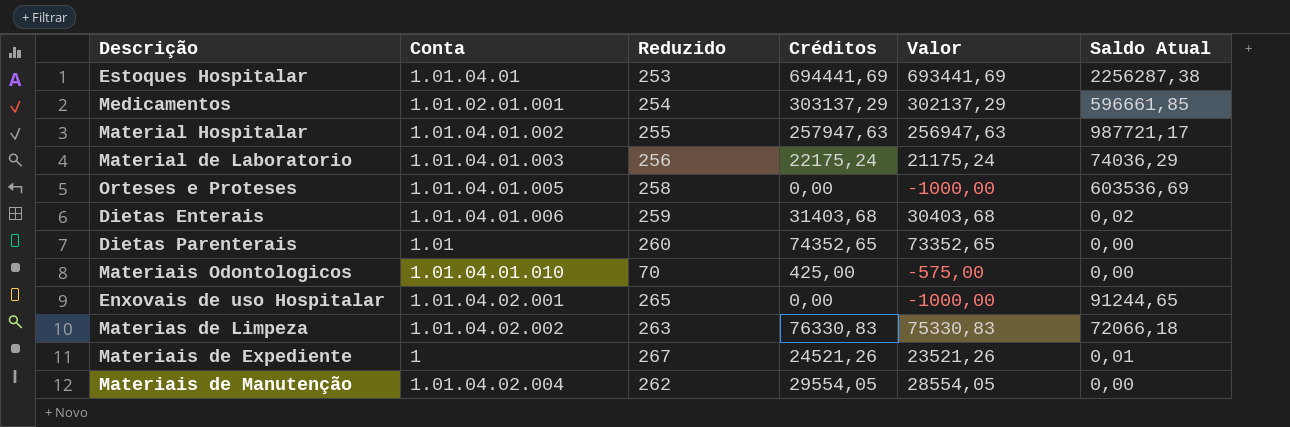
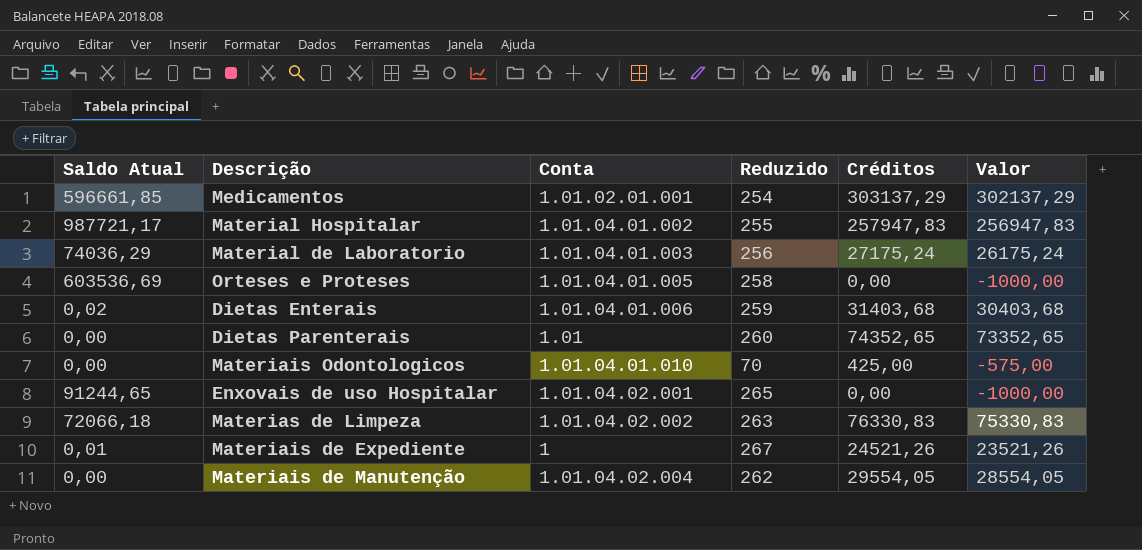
column Saldo Atual | position: 6 -> 1
row Estoques Hospitalar: 1.01.04.01 | 253 | 694441,69 | 693441,69 | 2256287,38 -> none
Material Hospitalar | Créditos: 257947,63 -> 257947,83
Material Hospitalar | Valor: 256947,63 -> 256947,83
Material de Laboratorio | Créditos: 22175,24 -> 27175,24
Material de Laboratorio | Valor: 21175,24 -> 26175,24

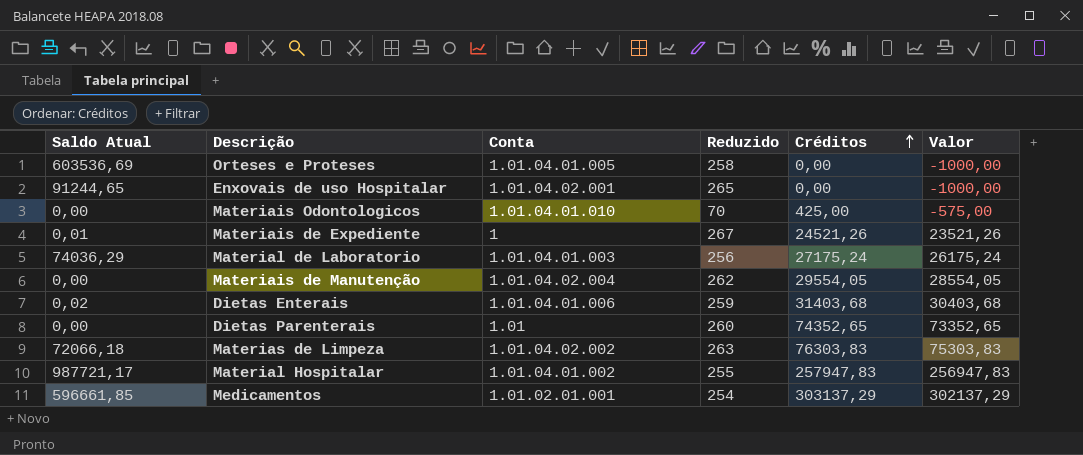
row order: none -> Créditos ascending
Materias de Limpeza | Créditos: 76330,83 -> 76303,83
Materias de Limpeza | Valor: 75330,83 -> 75303,83

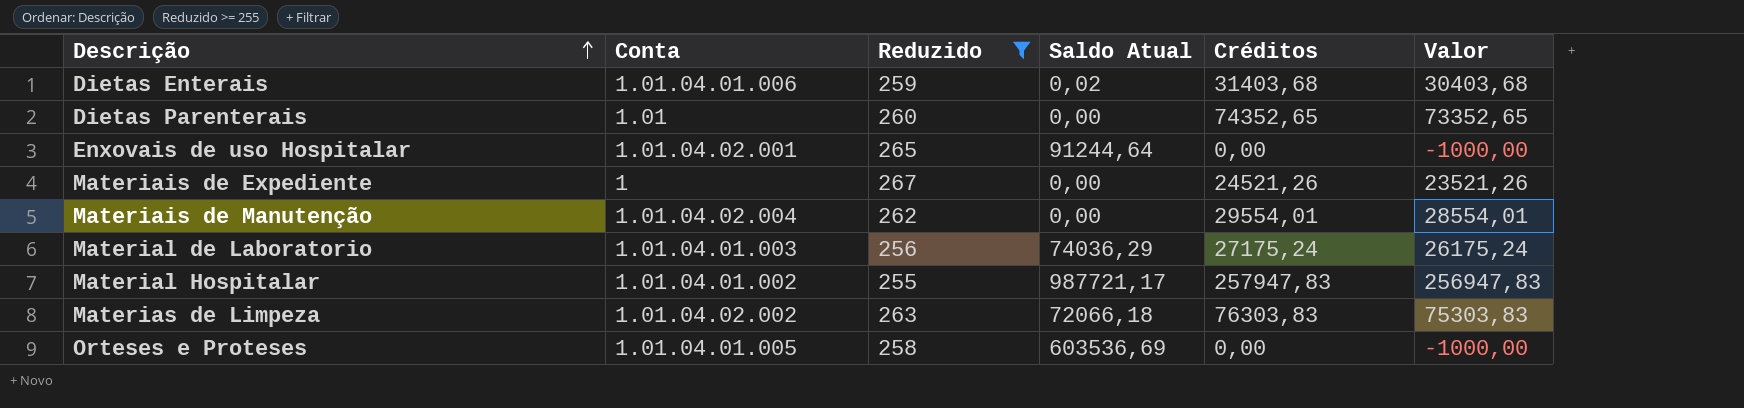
filter: none -> Reduzido >= 255
row order: Créditos ascending -> Descrição ascending
column Saldo Atual | position: 1 -> 4
Enxovais de uso Hospitalar | Saldo Atual: 91244,65 -> 91244,64
Materiais de Expediente | Saldo Atual: 0,01 -> 0,00
Materiais de Manutenção | Créditos: 29554,05 -> 29554,01
Materiais de Manutenção | Valor: 28554,05 -> 28554,01

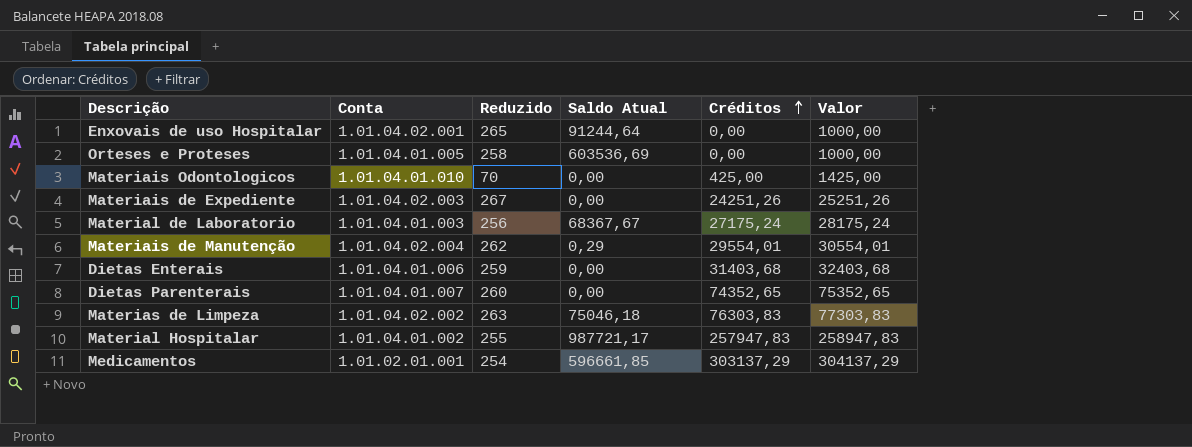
filter: Reduzido >= 255 -> none
row order: Descrição ascending -> Créditos ascending
column Valor | formula: [Créditos] - 1000 -> [Créditos] + 1000
Materiais de Expediente | Conta: 1 -> 1.01.04.02.003
Materiais de Expediente | Créditos: 24521,26 -> 24251,26
Material de Laboratorio | Saldo Atual: 74036,29 -> 68367,67
Materiais de Manutenção | Saldo Atual: 0,00 -> 0,29
Dietas Enterais | Saldo Atual: 0,02 -> 0,00
Dietas Parenterais | Conta: 1.01 -> 1.01.04.01.007
Materias de Limpeza | Saldo Atual: 72066,18 -> 75046,18

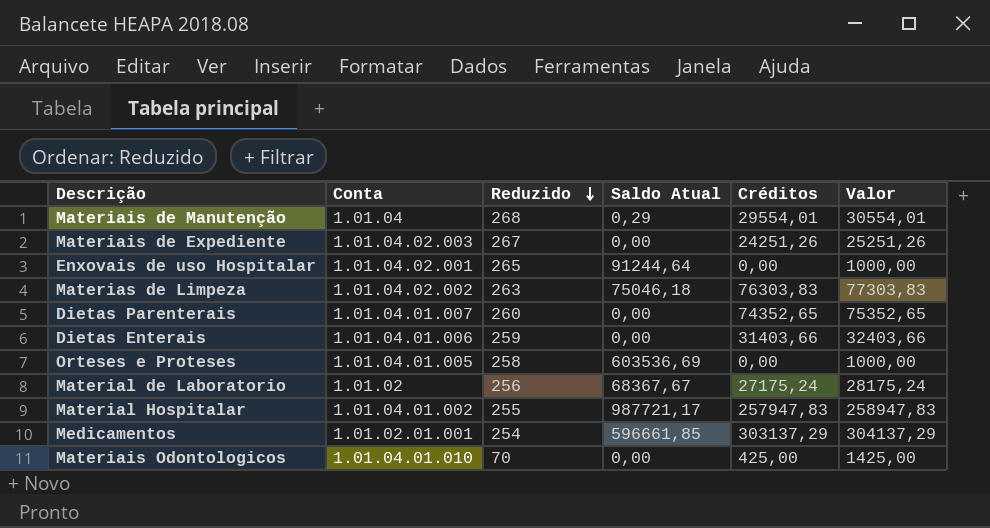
row order: Créditos ascending -> Reduzido descending
Materiais de Manutenção | Conta: 1.01.04.02.004 -> 1.01.04
Materiais de Manutenção | Reduzido: 262 -> 268
Dietas Enterais | Créditos: 31403,68 -> 31403,66
Dietas Enterais | Valor: 32403,68 -> 32403,66
Material de Laboratorio | Conta: 1.01.04.01.003 -> 1.01.02

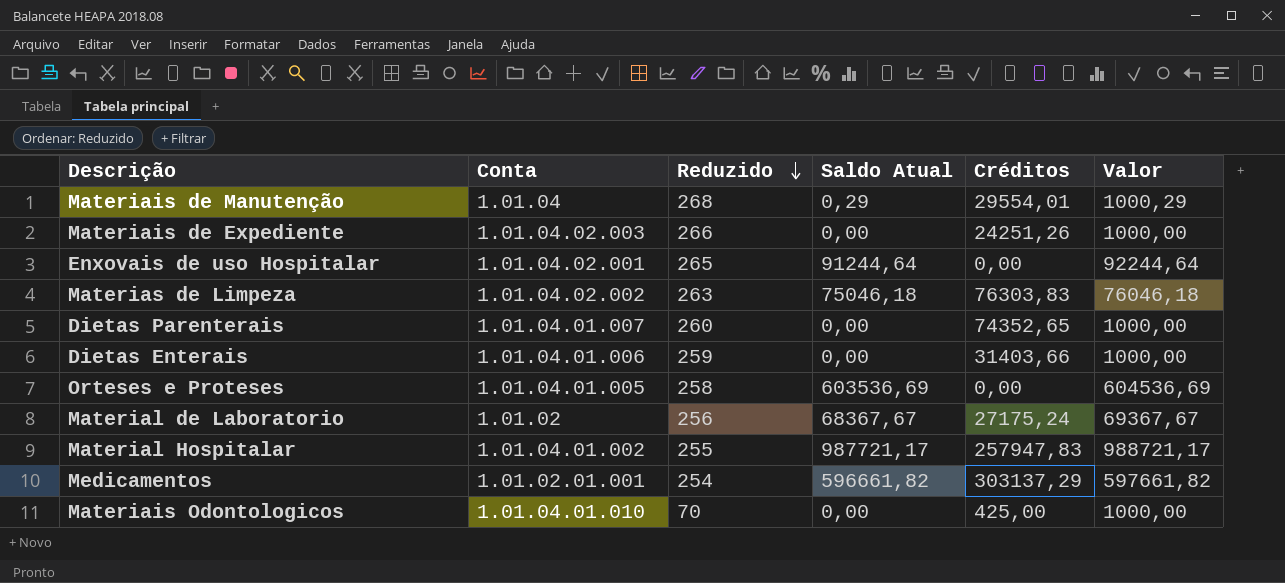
column Valor | formula: [Créditos] + 1000 -> [Saldo Atual] + 1000
Materiais de Expediente | Reduzido: 267 -> 266
Medicamentos | Saldo Atual: 596661,85 -> 596661,82

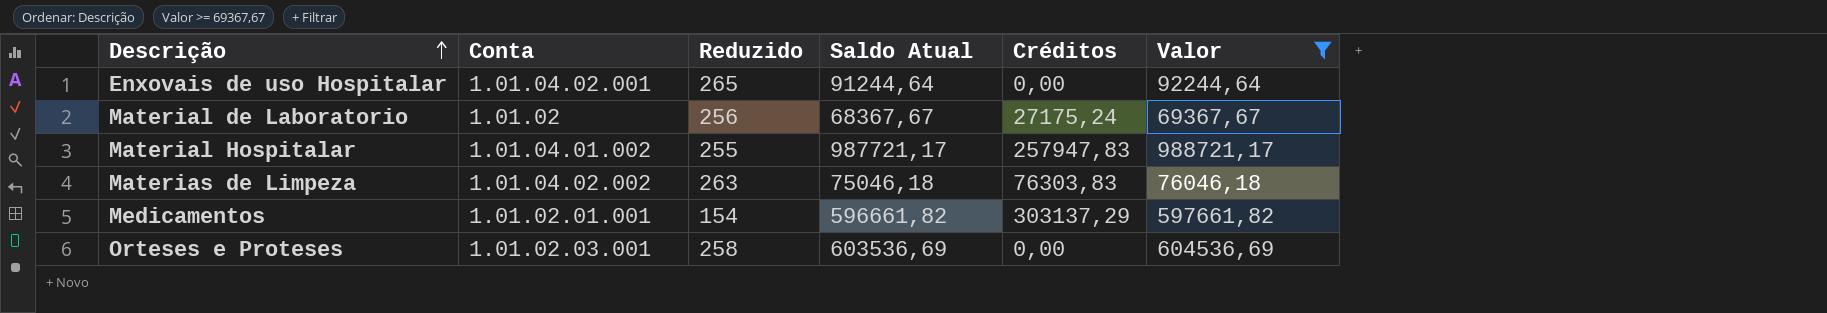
filter: none -> Valor >= 69367,67
row order: Reduzido descending -> Descrição ascending
Medicamentos | Reduzido: 254 -> 154
Orteses e Proteses | Conta: 1.01.04.01.005 -> 1.01.02.03.001

